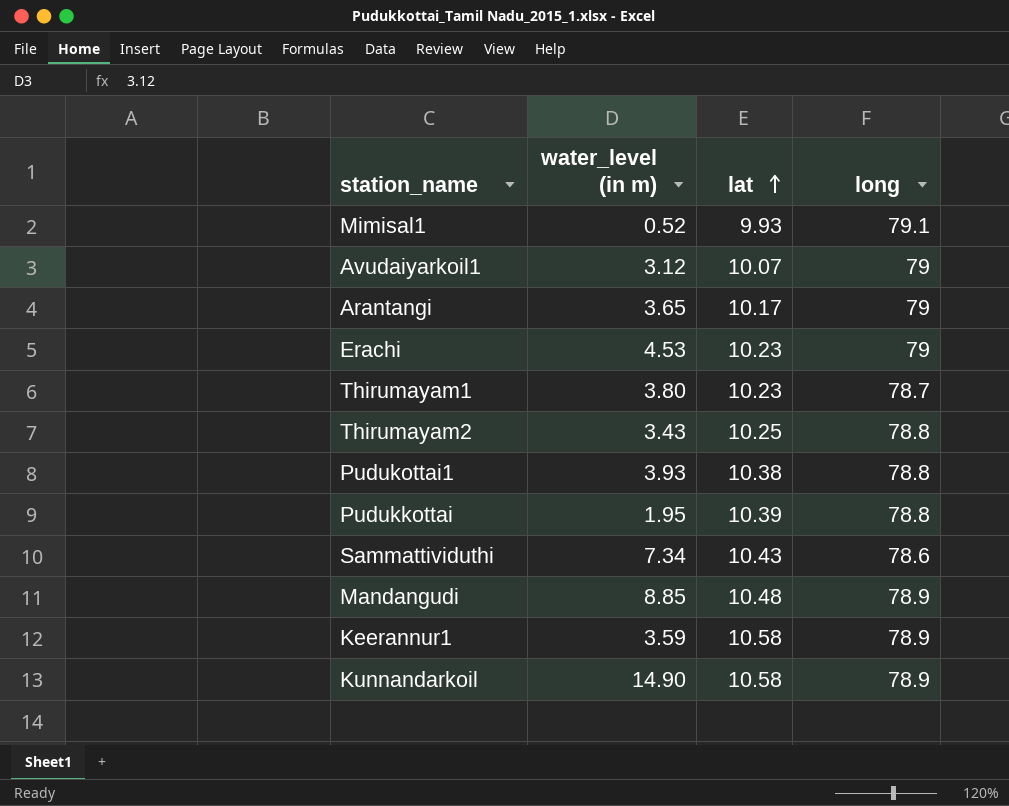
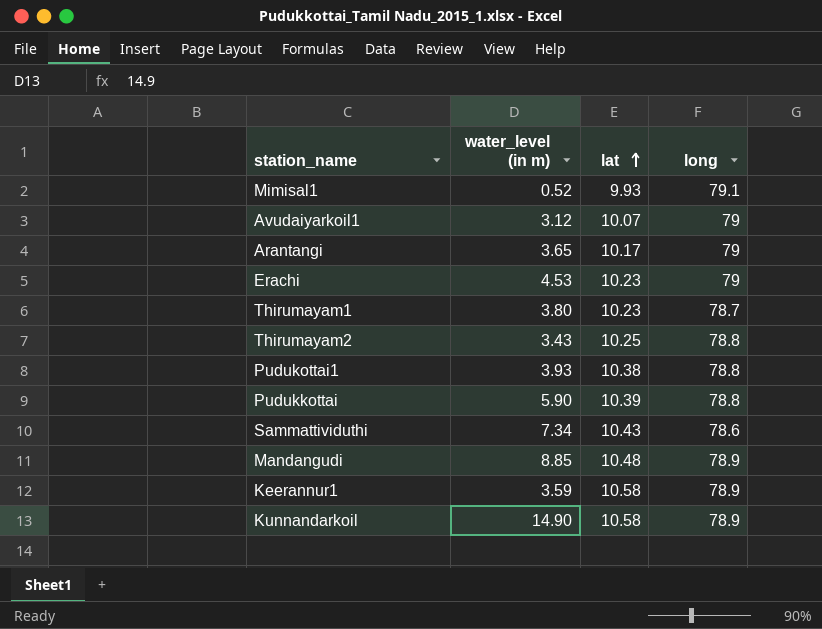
Pudukkottai | water_level (in m): 1.95 -> 5.90

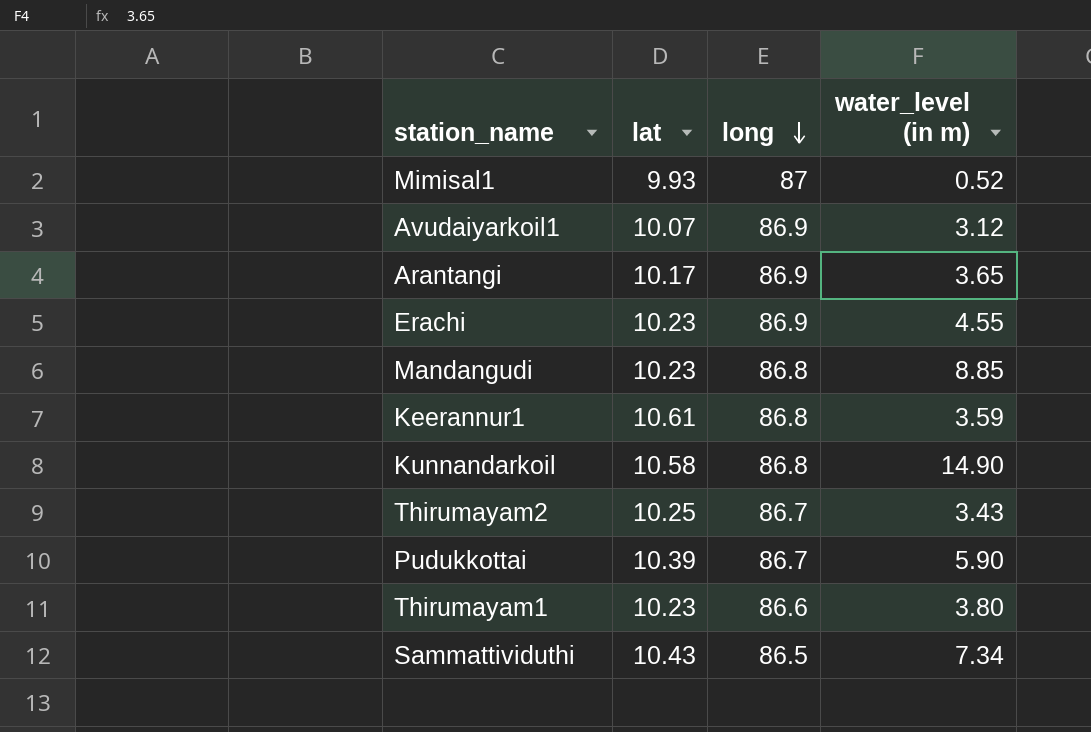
row order: lat ascending -> long descending
column water_level (in m) | position: 2 -> 4
row Pudukottai1: 3.93 | 10.38 | 78.8 -> none
Mimisal1 | long: 79.1 -> 87
Avudaiyarkoil1 | long: 79 -> 86.9
Arantangi | long: 79 -> 86.9
Erachi | long: 79 -> 86.9
Erachi | water_level (in m): 4.53 -> 4.55
Mandangudi | lat: 10.48 -> 10.23
Mandangudi | long: 78.9 -> 86.8
Keerannur1 | lat: 10.58 -> 10.61
Keerannur1 | long: 78.9 -> 86.8
Kunnandarkoil | long: 78.9 -> 86.8
Thirumayam2 | long: 78.8 -> 86.7
Pudukkottai | long: 78.8 -> 86.7
Thirumayam1 | long: 78.7 -> 86.6
Sammattividuthi | long: 78.6 -> 86.5

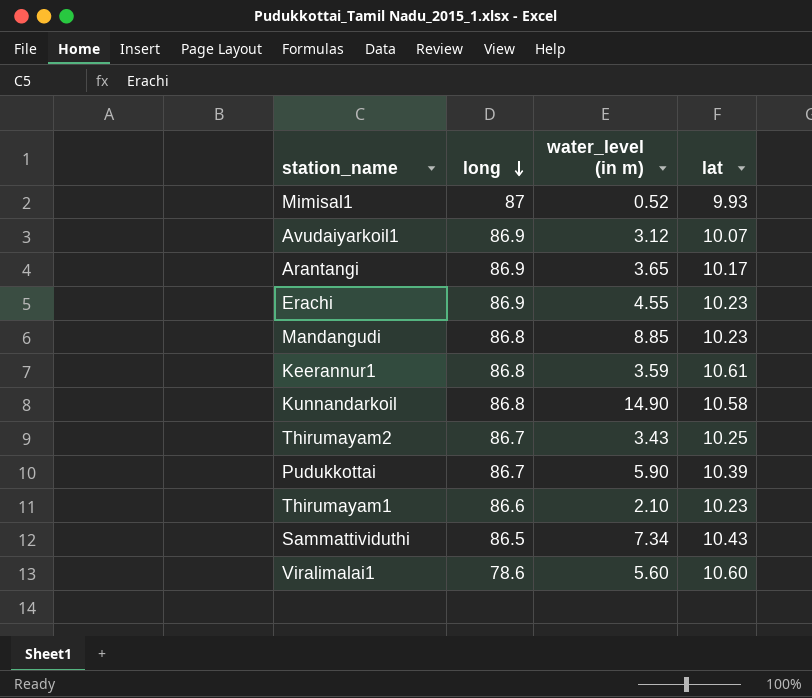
column lat | position: 2 -> 4
Thirumayam1 | water_level (in m): 3.80 -> 2.10
row Viralimalai1: none -> 78.6 | 5.60 | 10.60

